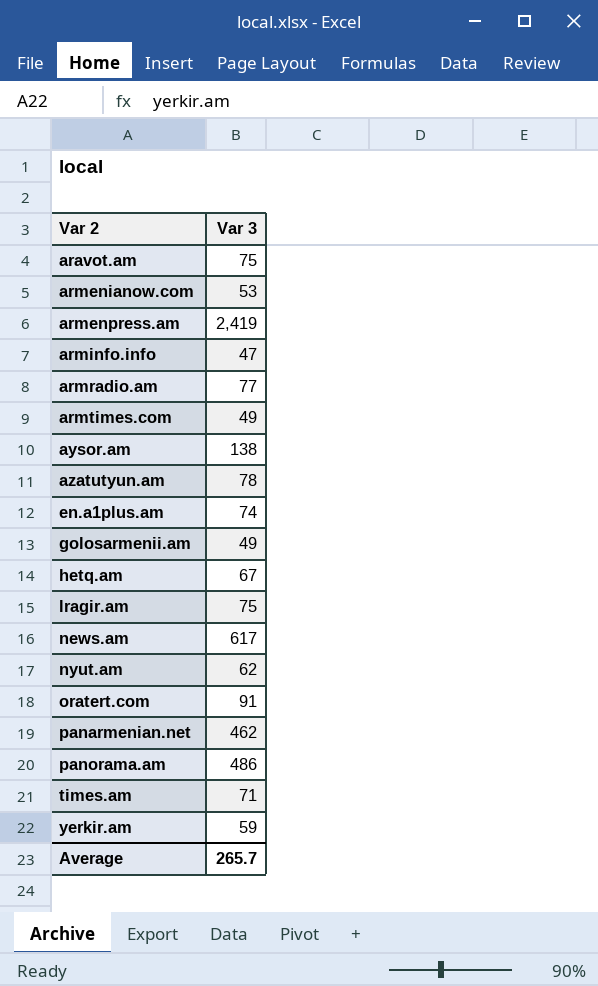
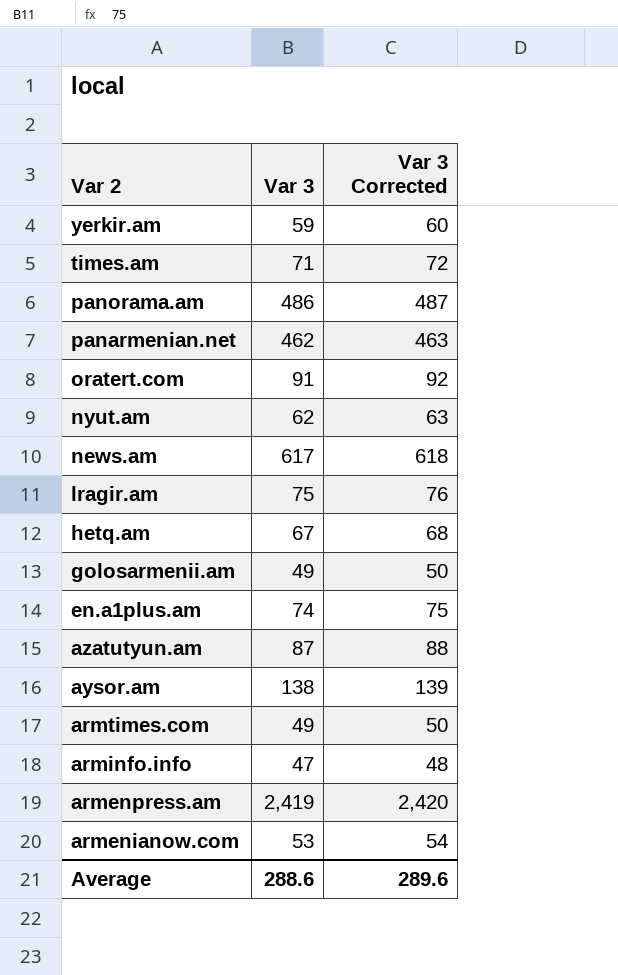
row order: Var 2 ascending -> Var 2 descending
column Var 3 Corrected | formula: none -> [Var 3] + 1
row aravot.am: 75 -> none
row armradio.am: 77 -> none
azatutyun.am | Var 3: 78 -> 87
Average | Var 3: 265.7 -> 288.6

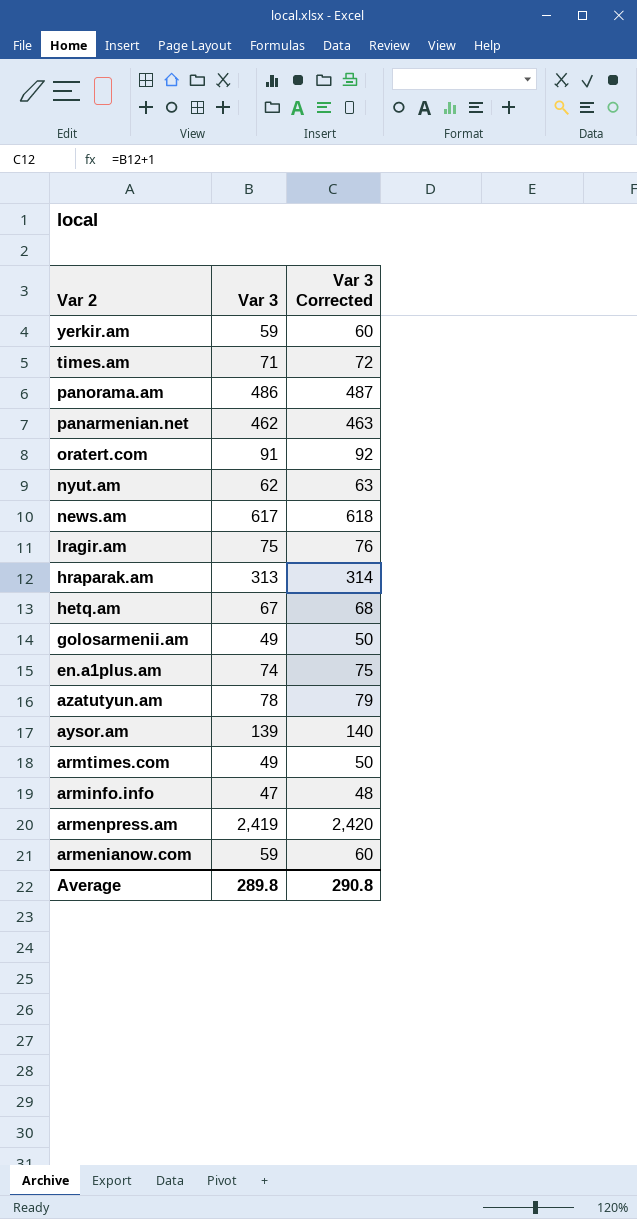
row hraparak.am: none -> 313 | 314
azatutyun.am | Var 3: 87 -> 78
azatutyun.am | Var 3 Corrected: 88 -> 79
aysor.am | Var 3: 138 -> 139
aysor.am | Var 3 Corrected: 139 -> 140
armenianow.com | Var 3: 53 -> 59
armenianow.com | Var 3 Corrected: 54 -> 60
Average | Var 3: 288.6 -> 289.8
Average | Var 3 Corrected: 289.6 -> 290.8

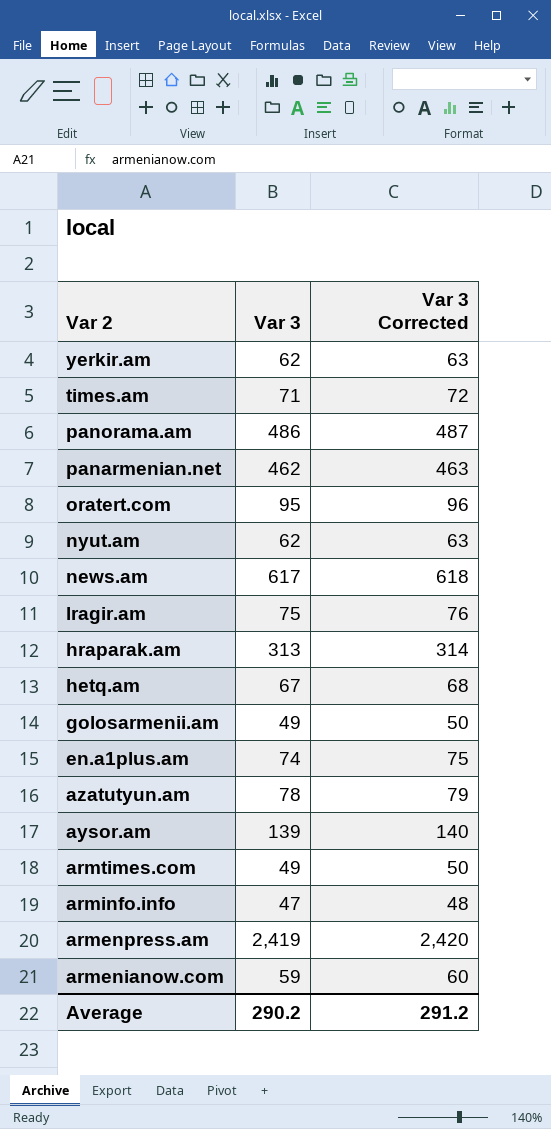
yerkir.am | Var 3: 59 -> 62
yerkir.am | Var 3 Corrected: 60 -> 63
oratert.com | Var 3: 91 -> 95
oratert.com | Var 3 Corrected: 92 -> 96
Average | Var 3: 289.8 -> 290.2
Average | Var 3 Corrected: 290.8 -> 291.2

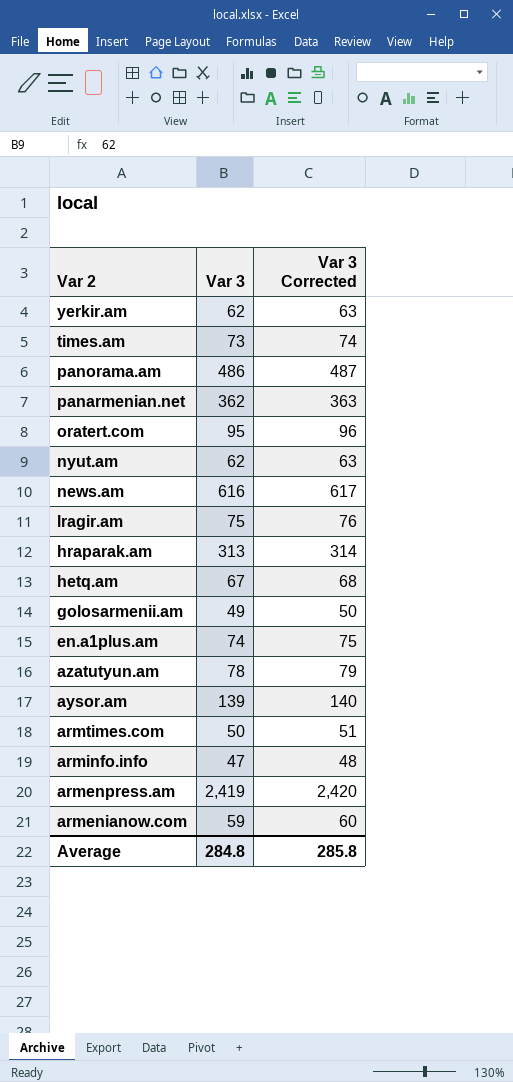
times.am | Var 3: 71 -> 73
times.am | Var 3 Corrected: 72 -> 74
panarmenian.net | Var 3: 462 -> 362
panarmenian.net | Var 3 Corrected: 463 -> 363
news.am | Var 3: 617 -> 616
news.am | Var 3 Corrected: 618 -> 617
armtimes.com | Var 3: 49 -> 50
armtimes.com | Var 3 Corrected: 50 -> 51
Average | Var 3: 290.2 -> 284.8
Average | Var 3 Corrected: 291.2 -> 285.8

